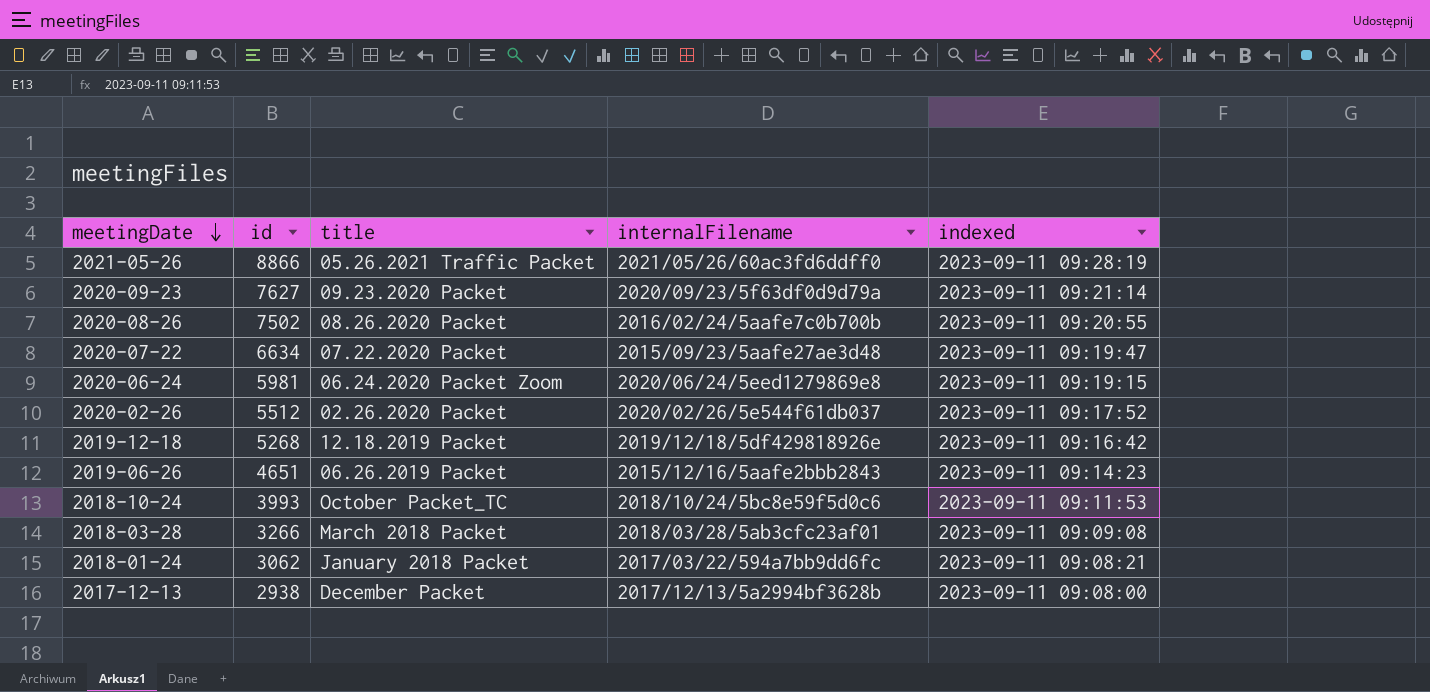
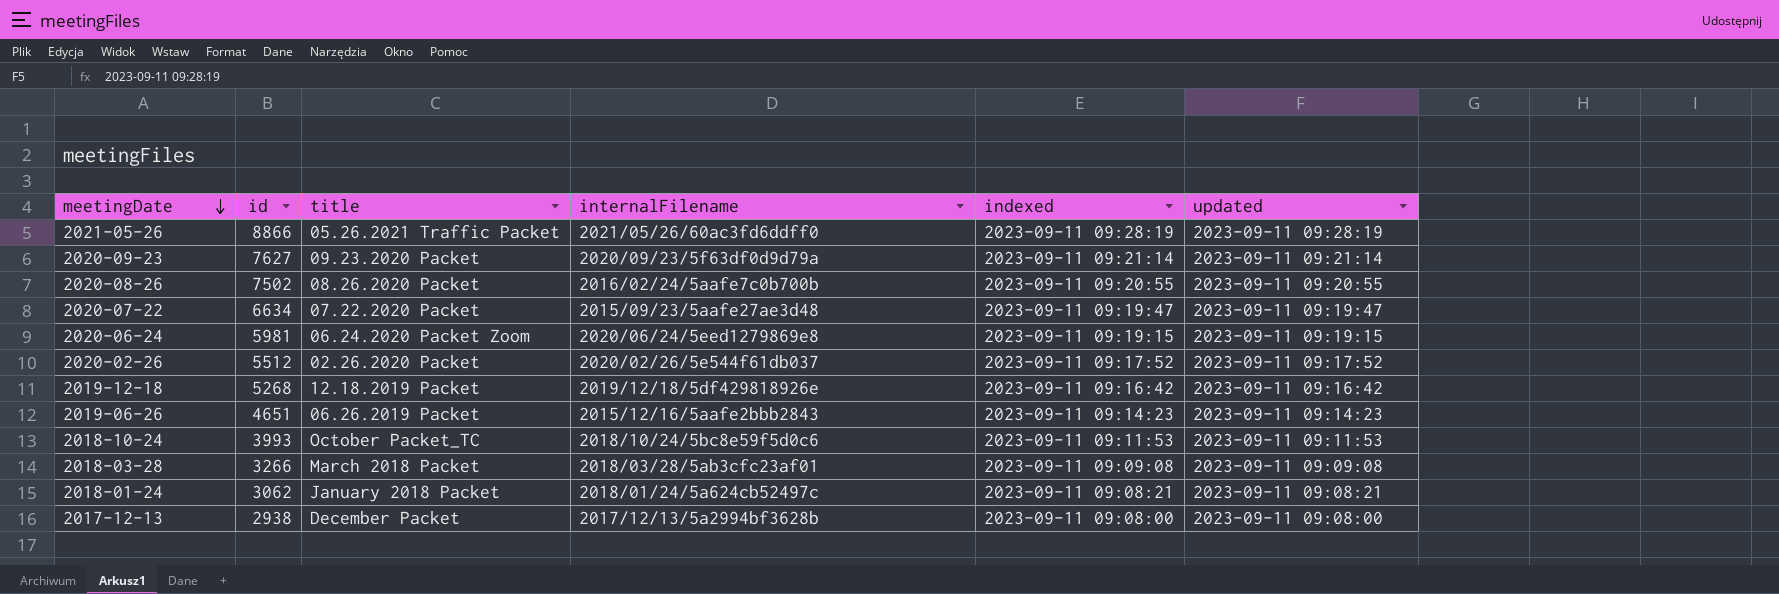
column updated | position: none -> 6
2018-01-24 | internalFilename: 2017/03/22/594a7bb9dd6fc -> 2018/01/24/5a624cb52497c

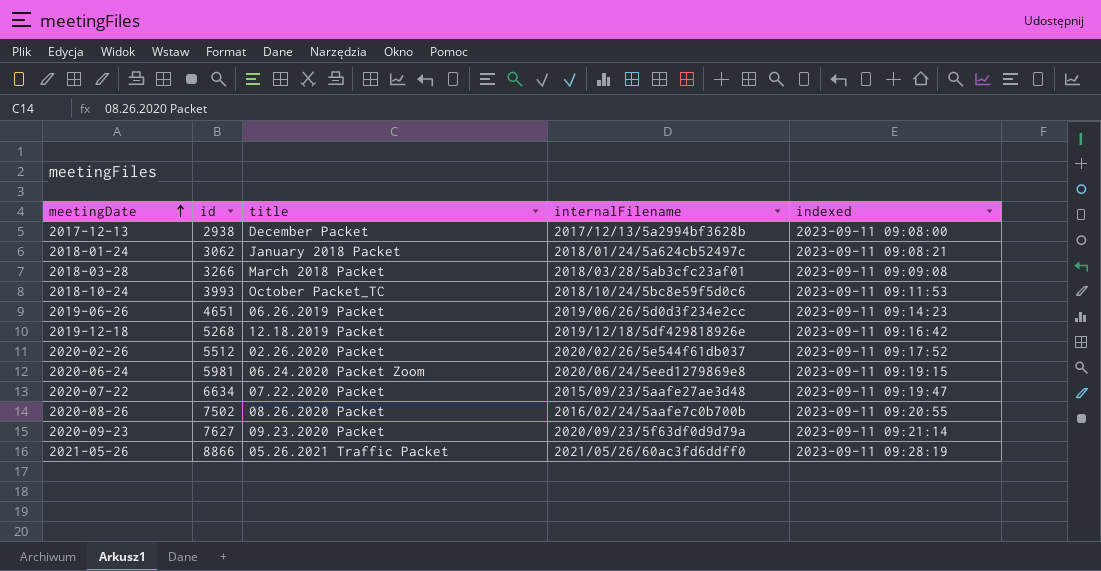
row order: meetingDate descending -> meetingDate ascending
column updated | position: 6 -> none
2019-06-26 | internalFilename: 2015/12/16/5aafe2bbb2843 -> 2019/06/26/5d0d3f234e2cc

